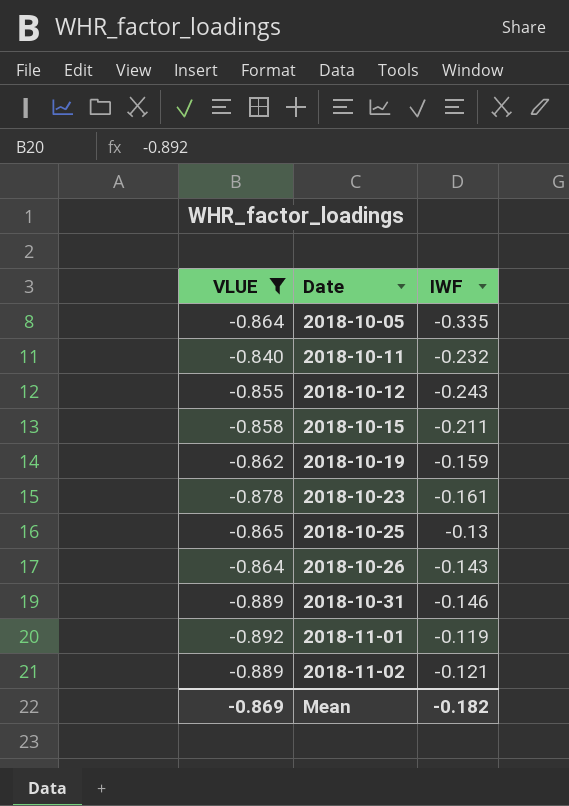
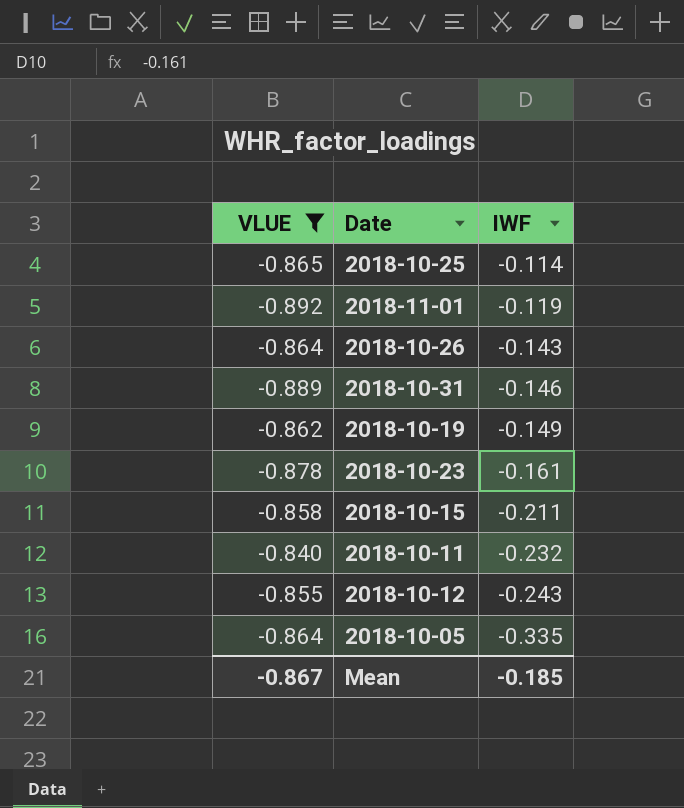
row order: Date ascending -> IWF descending
row 2018-11-02: -0.889 | -0.121 -> none
2018-10-25 | IWF: -0.13 -> -0.114
2018-10-19 | IWF: -0.159 -> -0.149
Mean | VLUE: -0.869 -> -0.867
Mean | IWF: -0.182 -> -0.185

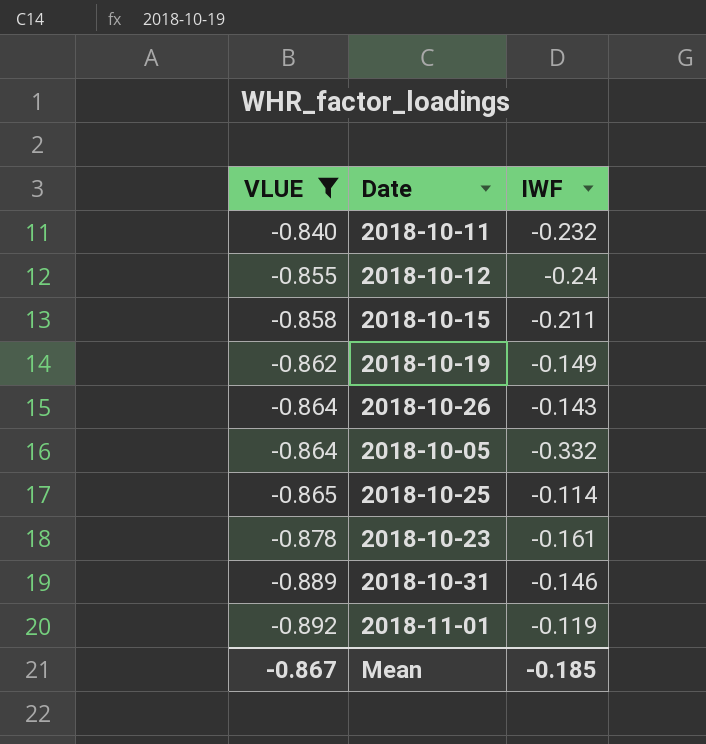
row order: IWF descending -> VLUE descending
2018-10-12 | IWF: -0.243 -> -0.24
2018-10-05 | IWF: -0.335 -> -0.332

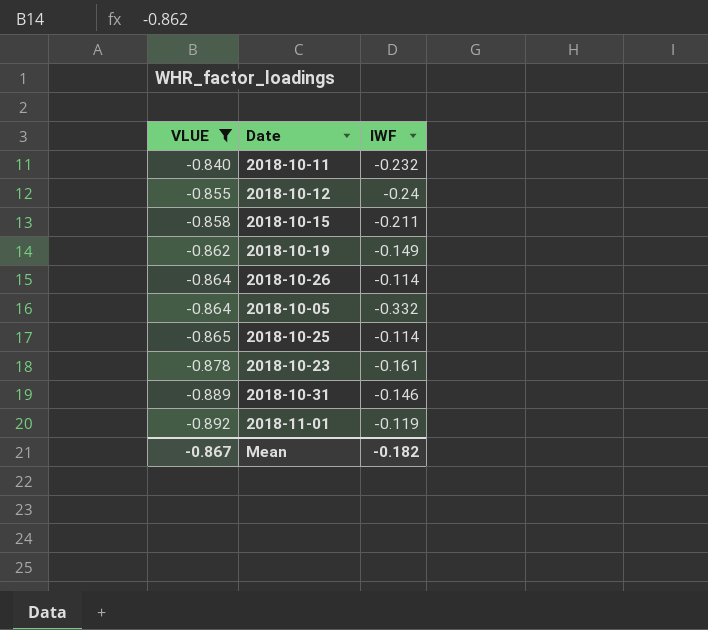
2018-10-26 | IWF: -0.143 -> -0.114
Mean | IWF: -0.185 -> -0.182

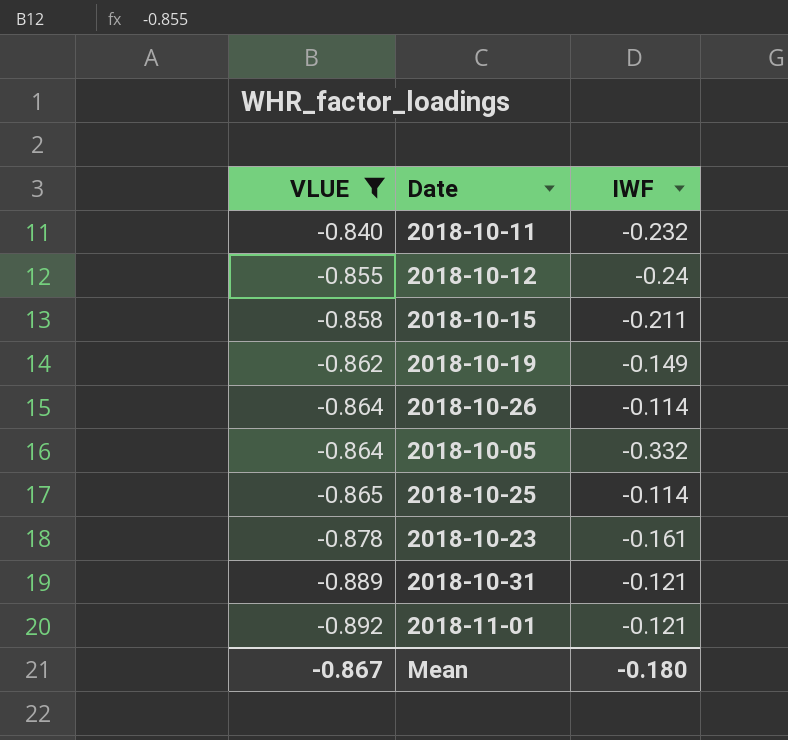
2018-10-31 | IWF: -0.146 -> -0.121
2018-11-01 | IWF: -0.119 -> -0.121
Mean | IWF: -0.182 -> -0.180

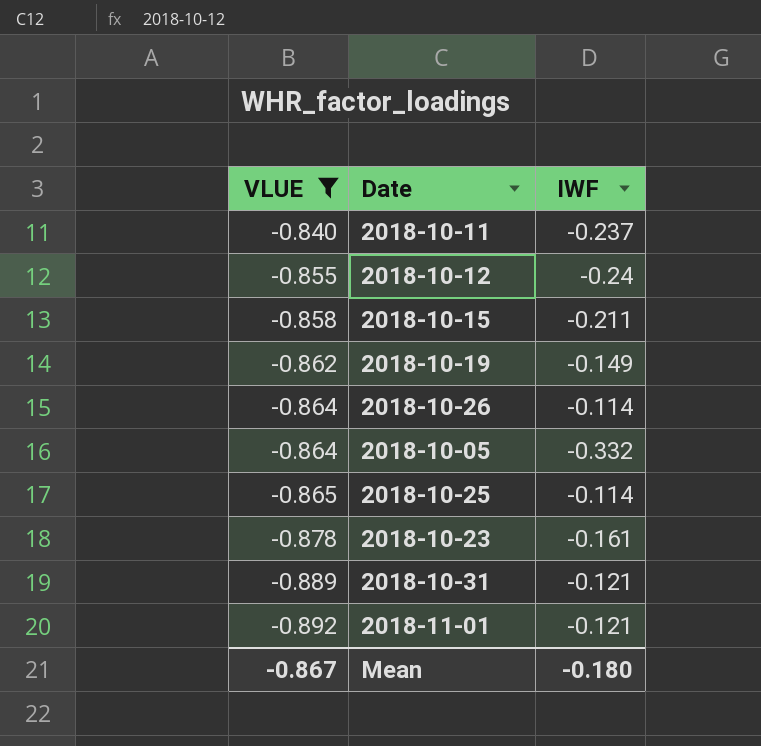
2018-10-11 | IWF: -0.232 -> -0.237

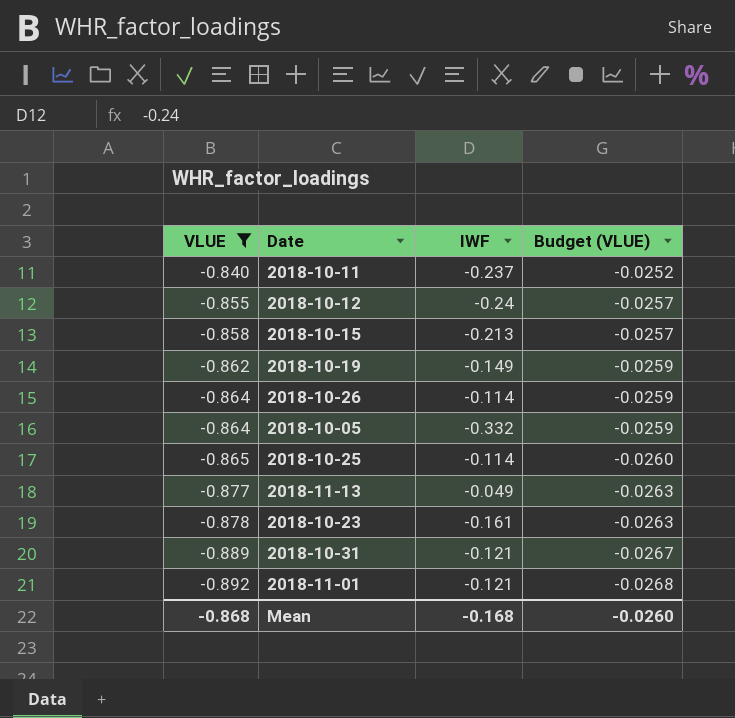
column Budget (VLUE) | formula: none -> [VLUE] * 0.03
2018-10-15 | IWF: -0.211 -> -0.213
row 2018-11-13: none -> -0.877 | -0.049 | -0.0263
Mean | VLUE: -0.867 -> -0.868
Mean | IWF: -0.180 -> -0.168

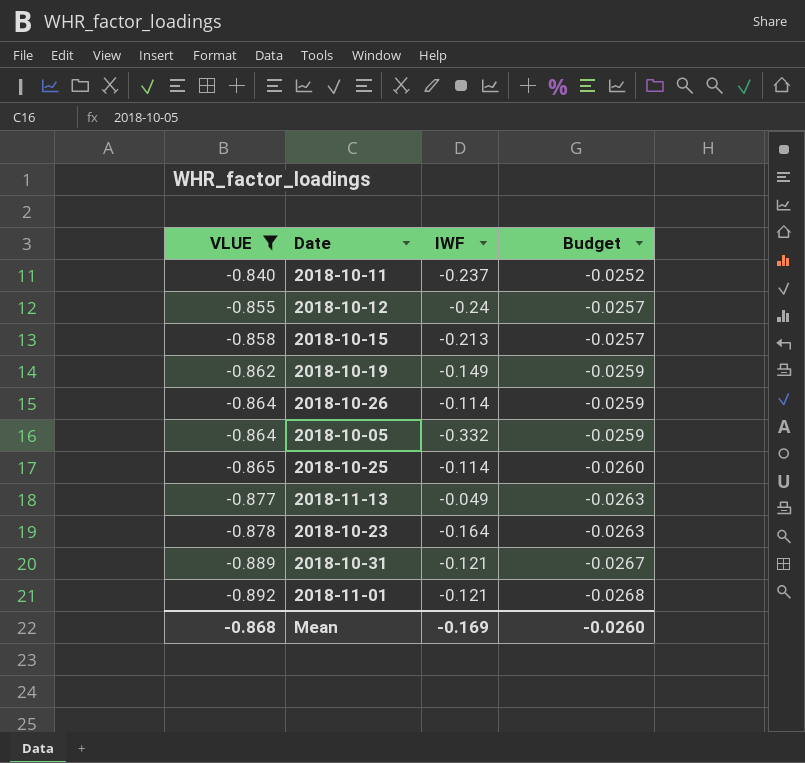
column name: Budget (VLUE) -> Budget
2018-10-23 | IWF: -0.161 -> -0.164
Mean | IWF: -0.168 -> -0.169

